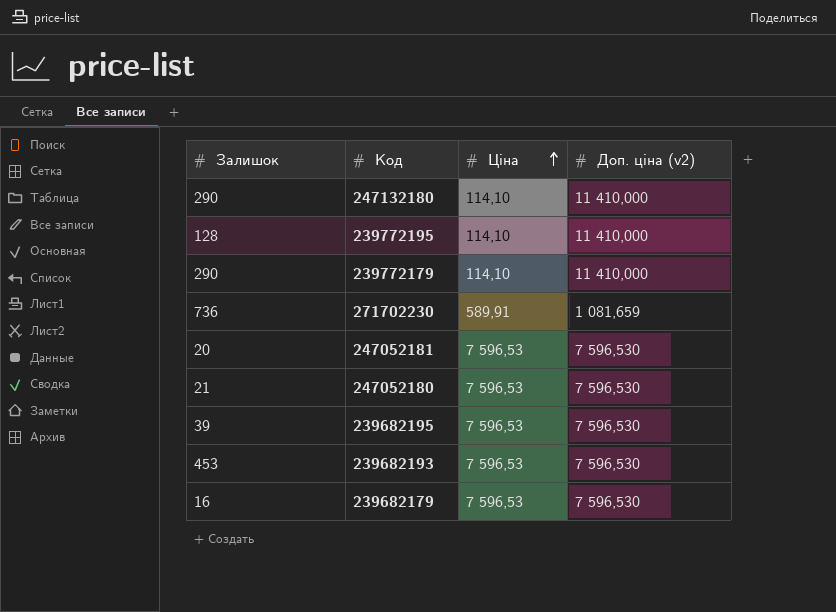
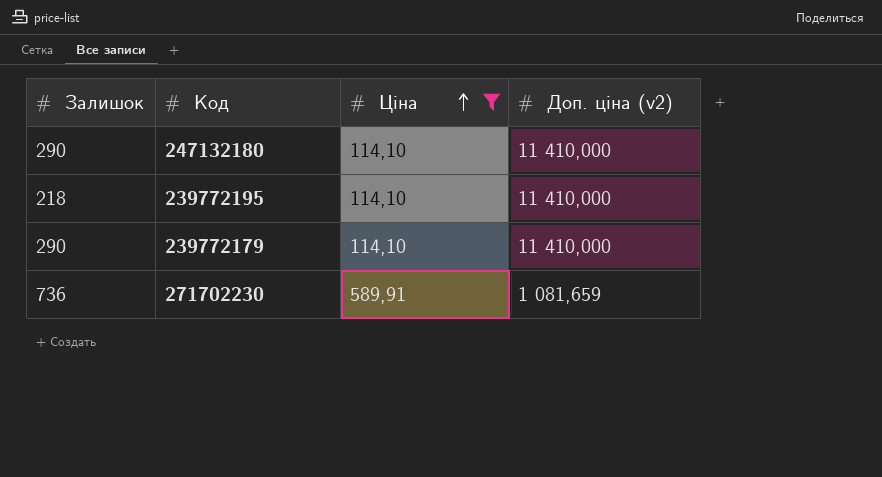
filter: none -> Ціна != 7 596,53
239772195 | Залишок: 128 -> 218

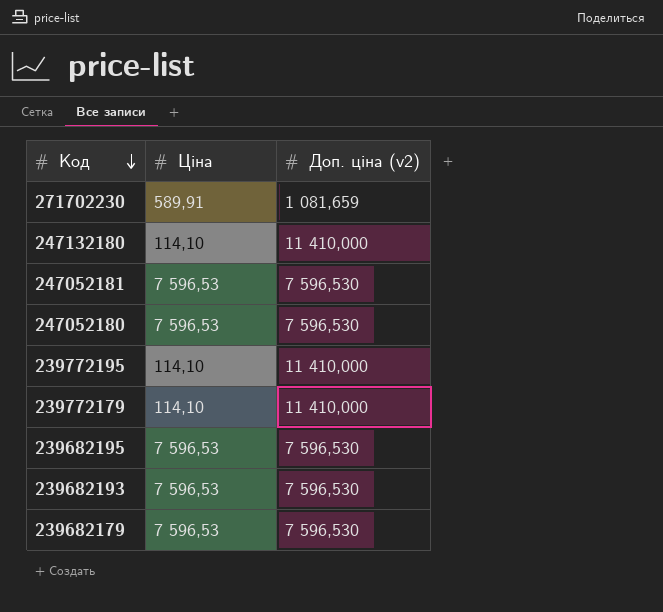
filter: Ціна != 7 596,53 -> none
row order: Ціна ascending -> Код descending
column Залишок | position: 1 -> none

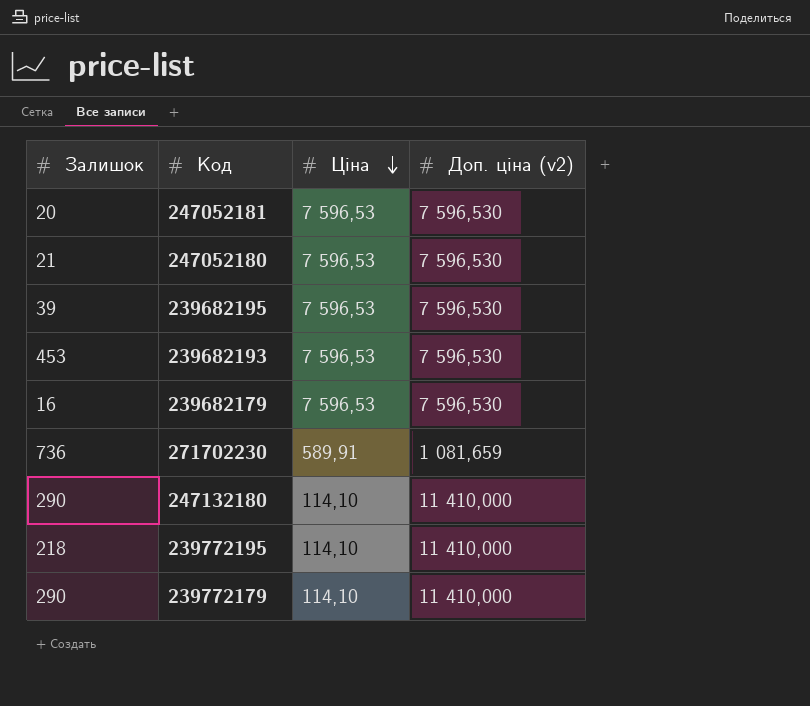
row order: Код descending -> Ціна descending
column Залишок | position: none -> 1

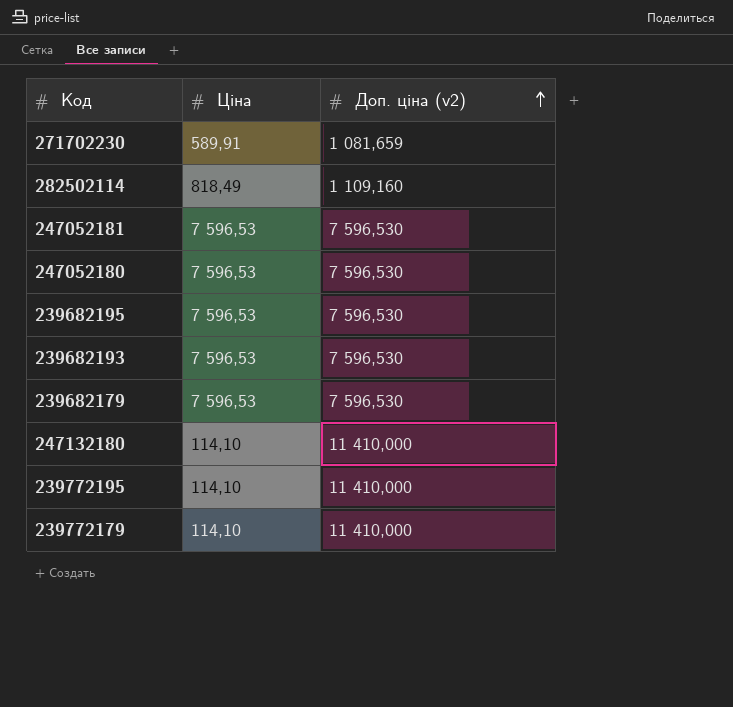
row order: Ціна descending -> Доп. ціна (v2) ascending
column Залишок | position: 1 -> none
row 282502114: none -> 818,49 | 1 109,160

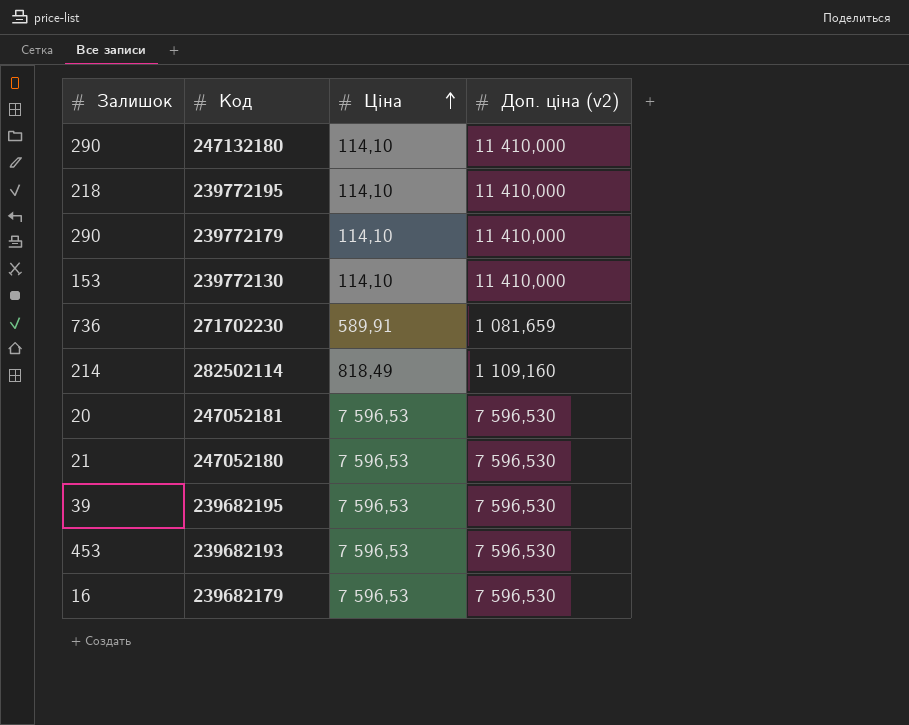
row order: Доп. ціна (v2) ascending -> Ціна ascending
column Залишок | position: none -> 1
row 239772130: none -> 153 | 114,10 | 11 410,000

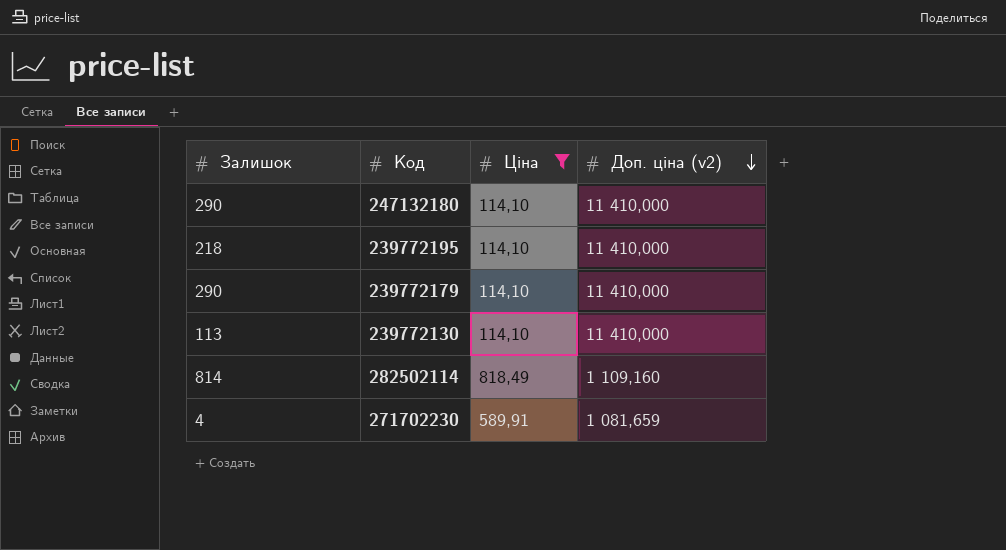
filter: none -> Ціна != 7 596,53
row order: Ціна ascending -> Доп. ціна (v2) descending
239772130 | Залишок: 153 -> 113
282502114 | Залишок: 214 -> 814
271702230 | Залишок: 736 -> 4

